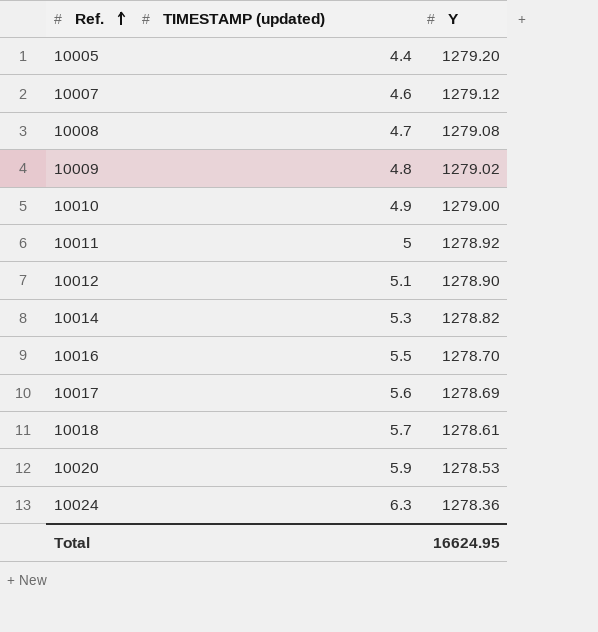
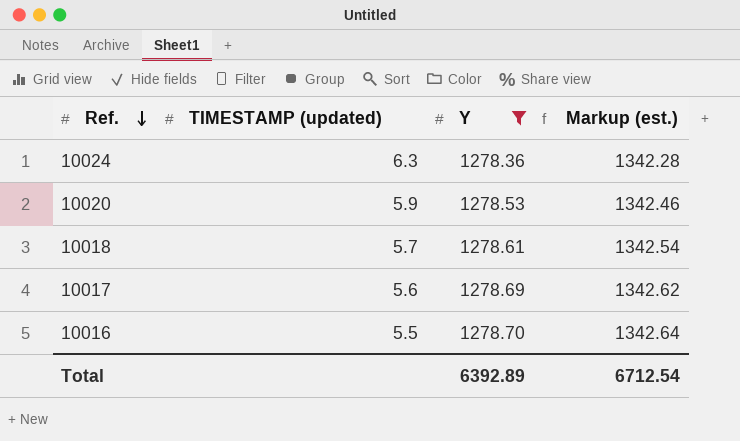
filter: none -> Y <= 1278.70
row order: Ref. ascending -> Ref. descending
column Markup (est.) | formula: none -> [Y] * 1.05
Total | Y: 16624.95 -> 6392.89

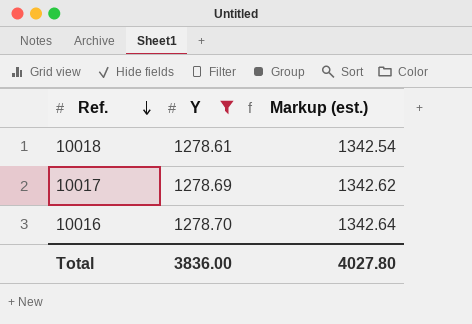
column TIMESTAMP (updated) | position: 2 -> none
row 10024: 6.3 | 1278.36 | 1342.28 -> none
row 10020: 5.9 | 1278.53 | 1342.46 -> none
Total | Y: 6392.89 -> 3836.00
Total | Markup (est.): 6712.54 -> 4027.80

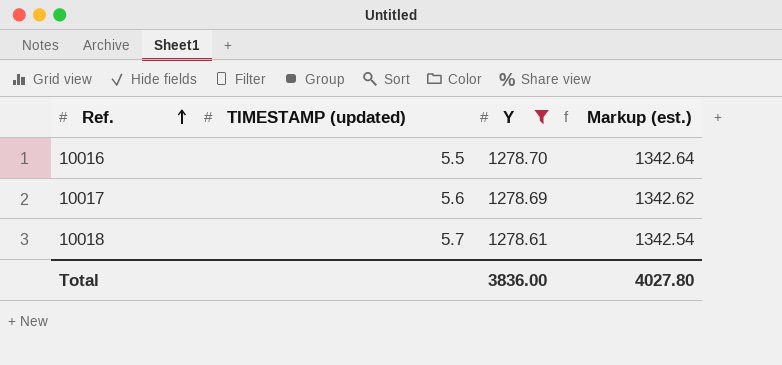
row order: Ref. descending -> Ref. ascending
column TIMESTAMP (updated) | position: none -> 2

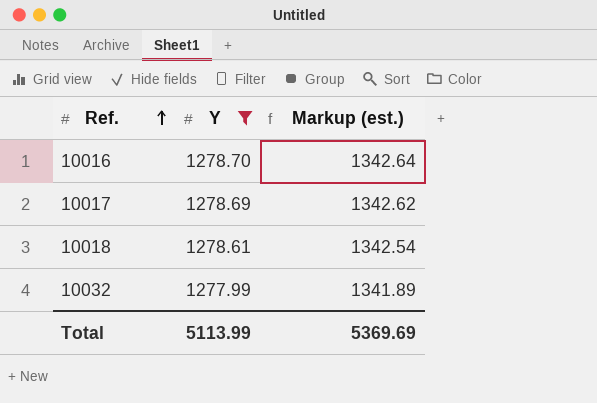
column TIMESTAMP (updated) | position: 2 -> none
row 10032: none -> 1277.99 | 1341.89
Total | Y: 3836.00 -> 5113.99
Total | Markup (est.): 4027.80 -> 5369.69

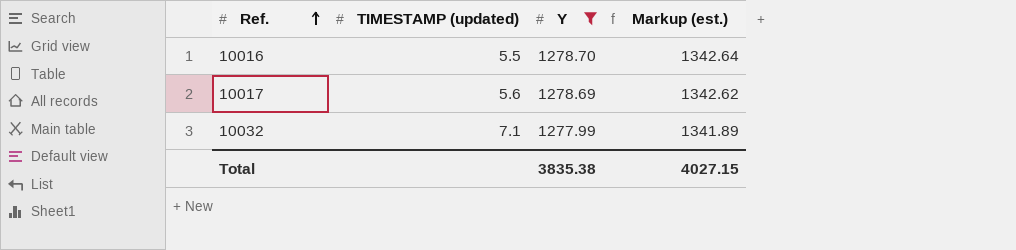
column TIMESTAMP (updated) | position: none -> 2
row 10018: 1278.61 | 1342.54 -> none
Total | Y: 5113.99 -> 3835.38
Total | Markup (est.): 5369.69 -> 4027.15

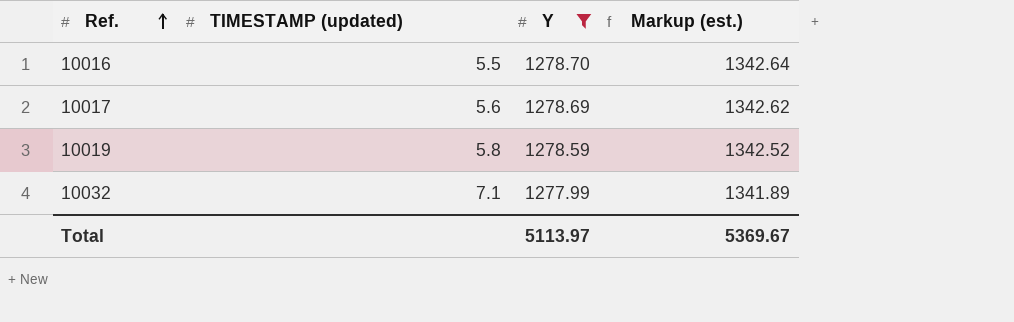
row 10019: none -> 5.8 | 1278.59 | 1342.52
Total | Y: 3835.38 -> 5113.97
Total | Markup (est.): 4027.15 -> 5369.67

